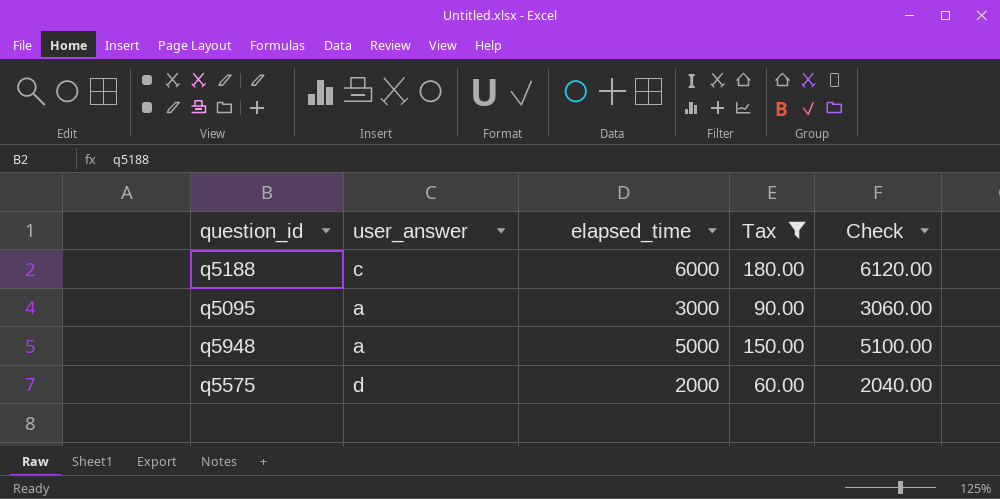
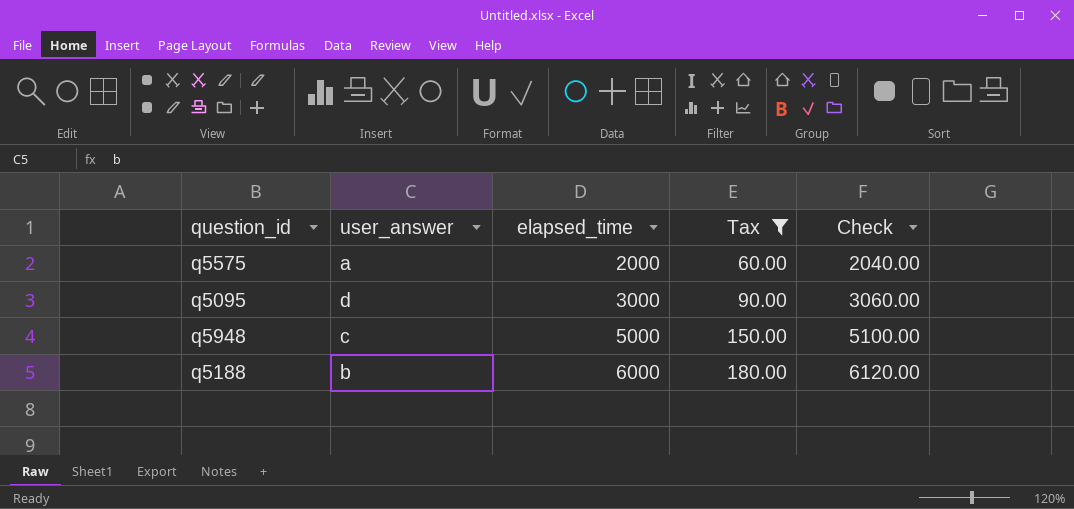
row order: none -> elapsed_time ascending
q5575 | user_answer: d -> a
q5095 | user_answer: a -> d
q5948 | user_answer: a -> c
q5188 | user_answer: c -> b

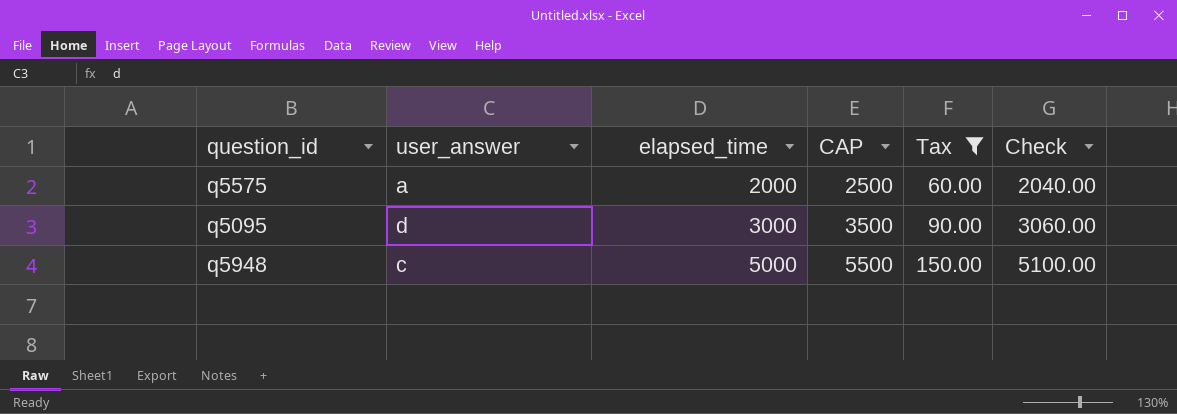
column CAP | formula: none -> [elapsed_time] + 500
row q5188: b | 6000 | 180.00 | 6120.00 -> none

